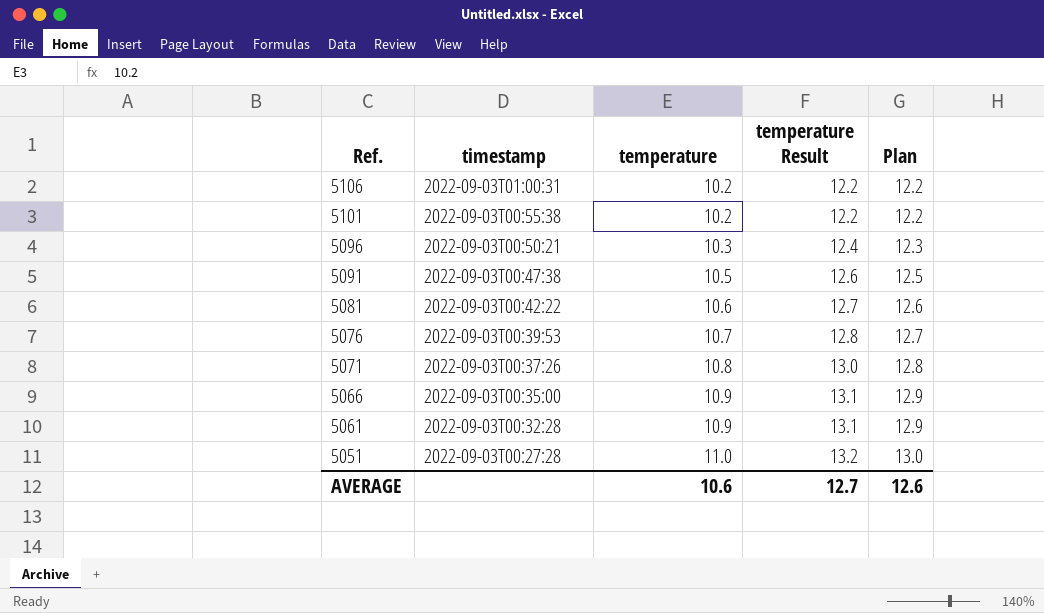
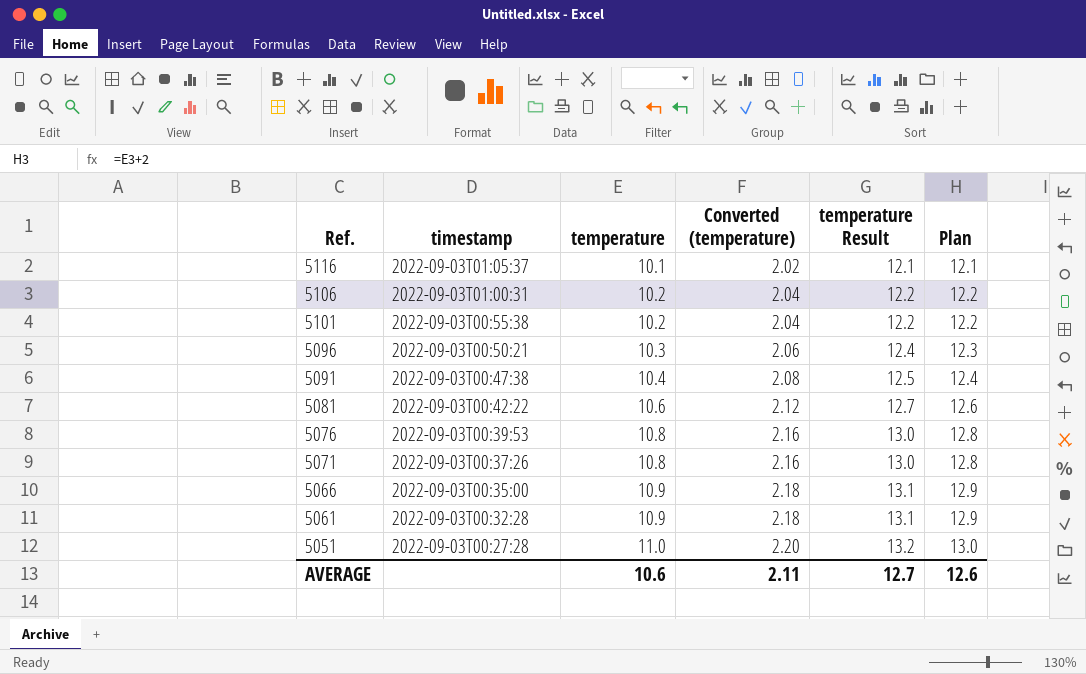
column Converted (temperature) | formula: none -> [temperature] * 0.2
row 5116: none -> 2022-09-03T01:05:37 | 10.1 | 2.02 | 12.1 | 12.1
5091 | temperature: 10.5 -> 10.4
5091 | temperature Result: 12.6 -> 12.5
5091 | Plan: 12.5 -> 12.4
5076 | temperature: 10.7 -> 10.8
5076 | temperature Result: 12.8 -> 13.0
5076 | Plan: 12.7 -> 12.8

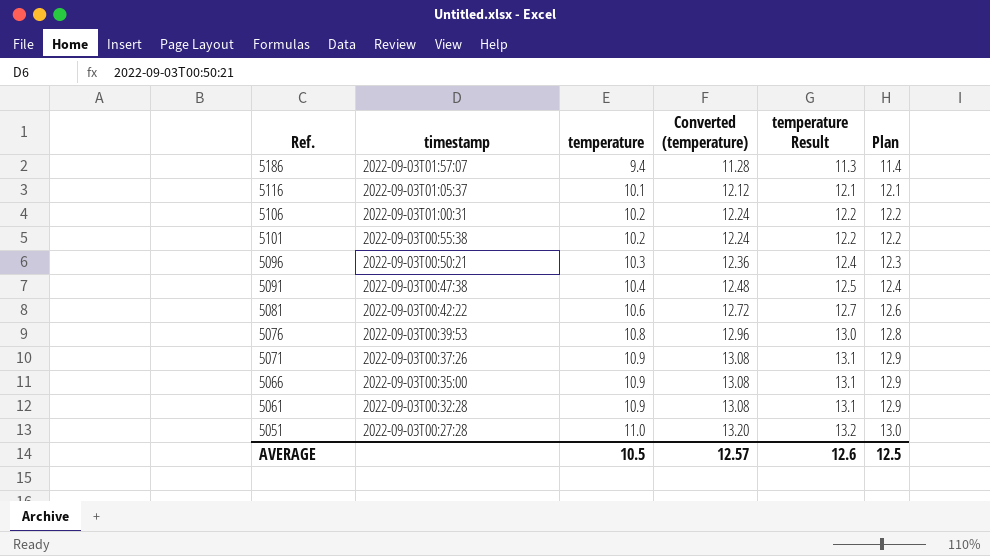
column Converted (temperature) | formula: [temperature] * 0.2 -> [temperature] * 1.2
row 5186: none -> 2022-09-03T01:57:07 | 9.4 | 11.28 | 11.3 | 11.4
5071 | temperature: 10.8 -> 10.9
5071 | temperature Result: 13.0 -> 13.1
5071 | Plan: 12.8 -> 12.9
AVERAGE | temperature: 10.6 -> 10.5
AVERAGE | Converted (temperature): 2.11 -> 12.57
AVERAGE | temperature Result: 12.7 -> 12.6
AVERAGE | Plan: 12.6 -> 12.5

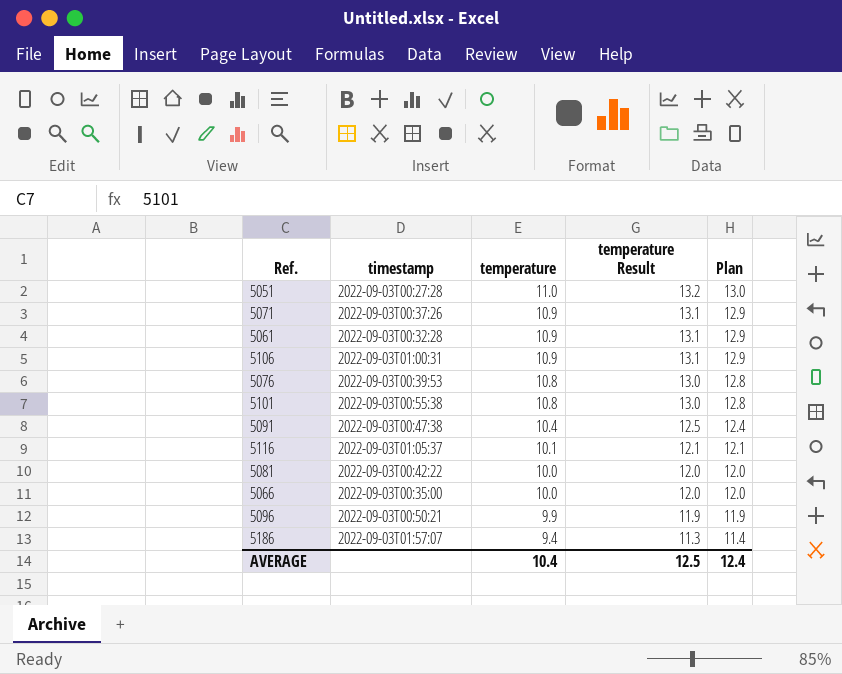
row order: Ref. descending -> temperature descending
column Converted (temperature) | formula: [temperature] * 1.2 -> none
5106 | temperature: 10.2 -> 10.9
5106 | temperature Result: 12.2 -> 13.1
5106 | Plan: 12.2 -> 12.9
5101 | temperature: 10.2 -> 10.8
5101 | temperature Result: 12.2 -> 13.0
5101 | Plan: 12.2 -> 12.8
5081 | temperature: 10.6 -> 10.0
5081 | temperature Result: 12.7 -> 12.0
5081 | Plan: 12.6 -> 12.0
5066 | temperature: 10.9 -> 10.0
5066 | temperature Result: 13.1 -> 12.0
5066 | Plan: 12.9 -> 12.0
5096 | temperature: 10.3 -> 9.9
5096 | temperature Result: 12.4 -> 11.9
5096 | Plan: 12.3 -> 11.9
AVERAGE | temperature: 10.5 -> 10.4
AVERAGE | temperature Result: 12.6 -> 12.5
AVERAGE | Plan: 12.5 -> 12.4

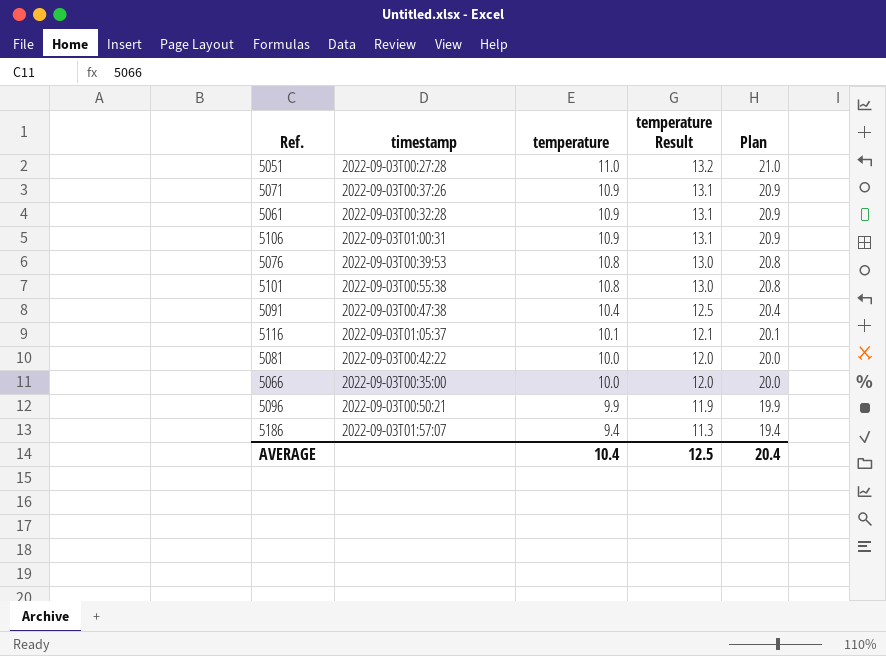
column Plan | formula: [temperature] + 2 -> [temperature] + 10
AVERAGE | Plan: 12.4 -> 20.4

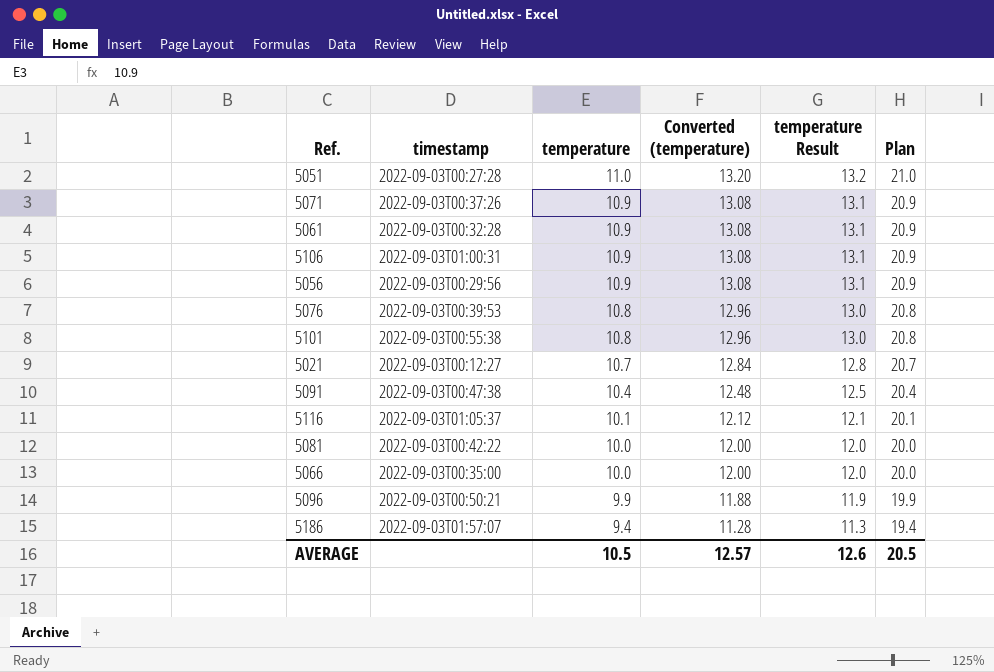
column Converted (temperature) | formula: none -> [temperature] * 1.2
row 5056: none -> 2022-09-03T00:29:56 | 10.9 | 13.08 | 13.1 | 20.9
row 5021: none -> 2022-09-03T00:12:27 | 10.7 | 12.84 | 12.8 | 20.7
AVERAGE | temperature: 10.4 -> 10.5
AVERAGE | temperature Result: 12.5 -> 12.6
AVERAGE | Plan: 20.4 -> 20.5

